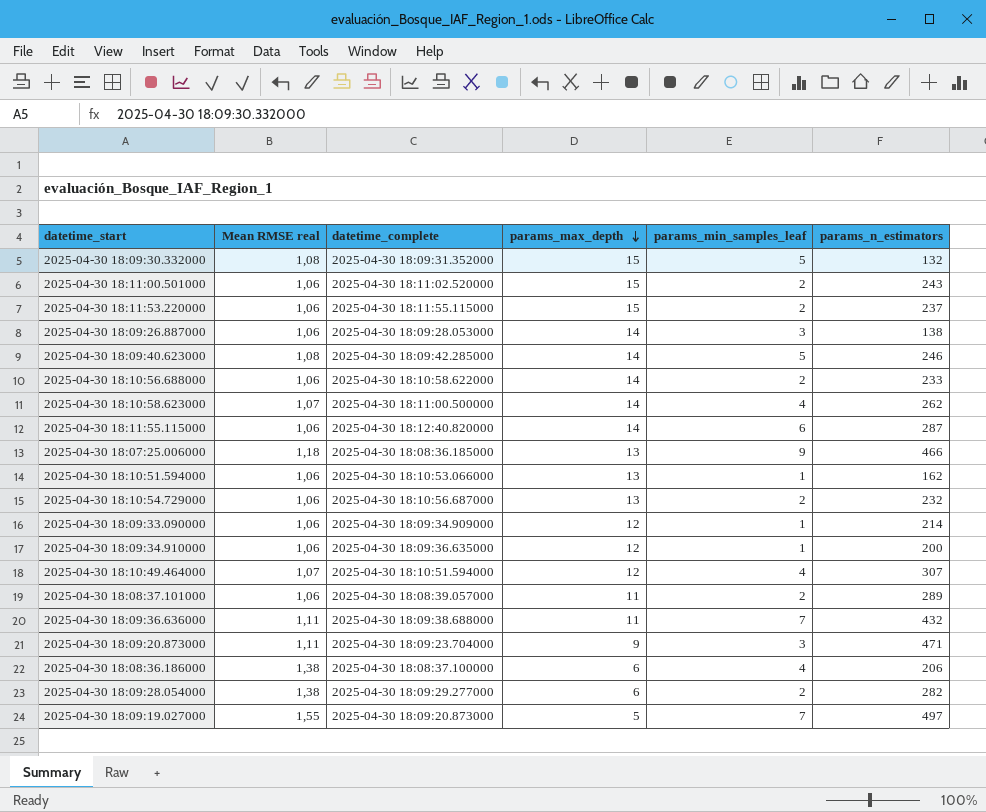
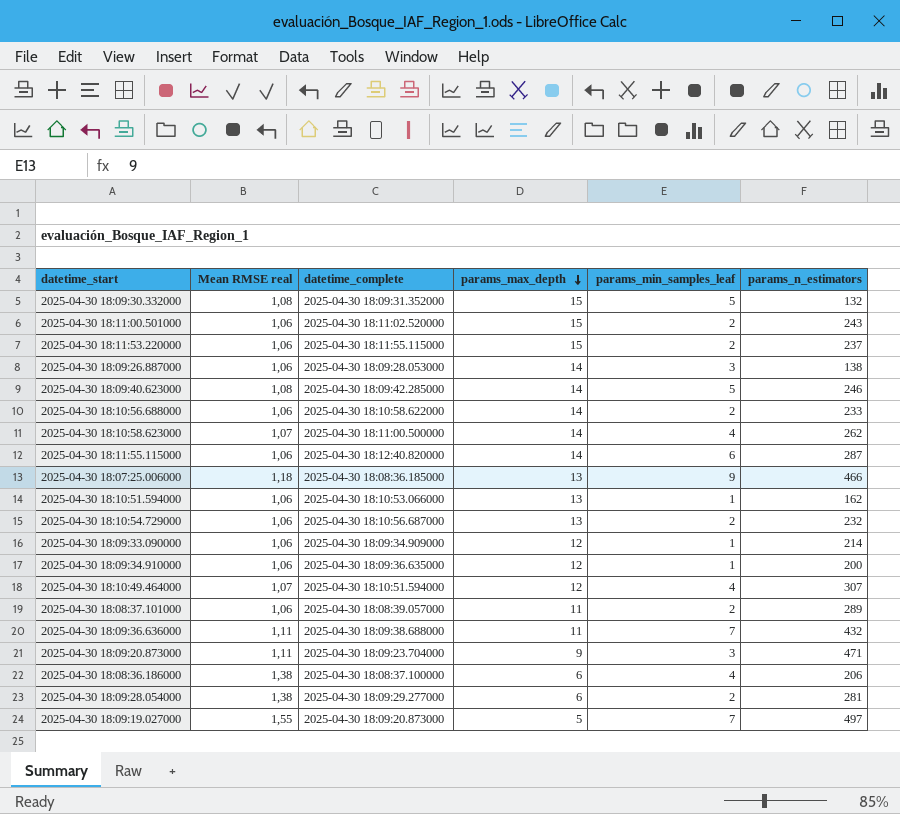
2025-04-30 18:09:28.054000 | params_n_estimators: 282 -> 281

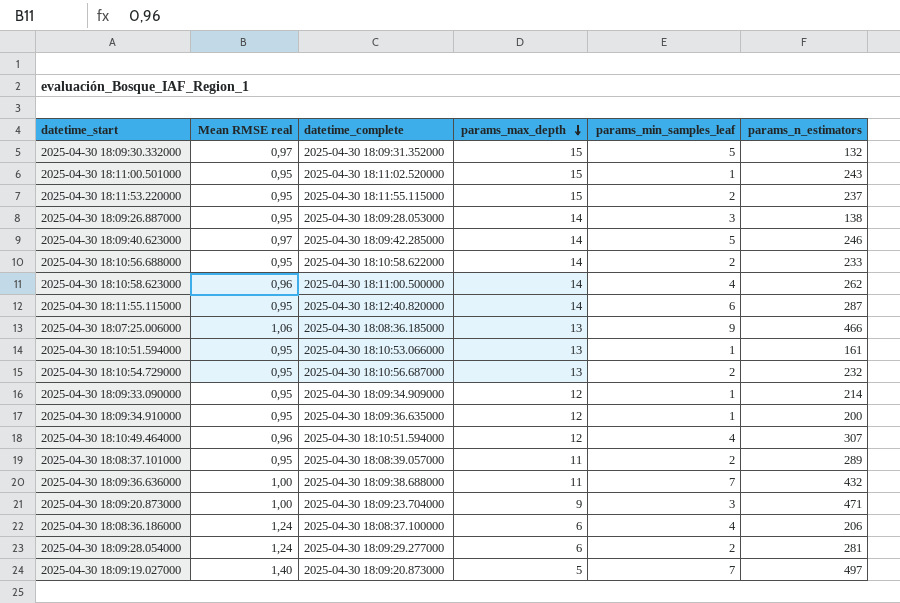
2025-04-30 18:09:30.332000 | Mean RMSE real: 1,08 -> 0,97
2025-04-30 18:11:00.501000 | Mean RMSE real: 1,06 -> 0,95
2025-04-30 18:11:00.501000 | params_min_samples_leaf: 2 -> 1
2025-04-30 18:11:53.220000 | Mean RMSE real: 1,06 -> 0,95
2025-04-30 18:09:26.887000 | Mean RMSE real: 1,06 -> 0,95
2025-04-30 18:09:40.623000 | Mean RMSE real: 1,08 -> 0,97
2025-04-30 18:10:56.688000 | Mean RMSE real: 1,06 -> 0,95
2025-04-30 18:10:58.623000 | Mean RMSE real: 1,07 -> 0,96
2025-04-30 18:11:55.115000 | Mean RMSE real: 1,06 -> 0,95
2025-04-30 18:07:25.006000 | Mean RMSE real: 1,18 -> 1,06
2025-04-30 18:10:51.594000 | Mean RMSE real: 1,06 -> 0,95
2025-04-30 18:10:51.594000 | params_n_estimators: 162 -> 161
2025-04-30 18:10:54.729000 | Mean RMSE real: 1,06 -> 0,95
2025-04-30 18:09:33.090000 | Mean RMSE real: 1,06 -> 0,95
2025-04-30 18:09:34.910000 | Mean RMSE real: 1,06 -> 0,95
2025-04-30 18:10:49.464000 | Mean RMSE real: 1,07 -> 0,96
2025-04-30 18:08:37.101000 | Mean RMSE real: 1,06 -> 0,95
2025-04-30 18:09:36.636000 | Mean RMSE real: 1,11 -> 1,00
2025-04-30 18:09:20.873000 | Mean RMSE real: 1,11 -> 1,00
2025-04-30 18:08:36.186000 | Mean RMSE real: 1,38 -> 1,24
2025-04-30 18:09:28.054000 | Mean RMSE real: 1,38 -> 1,24
2025-04-30 18:09:19.027000 | Mean RMSE real: 1,55 -> 1,40

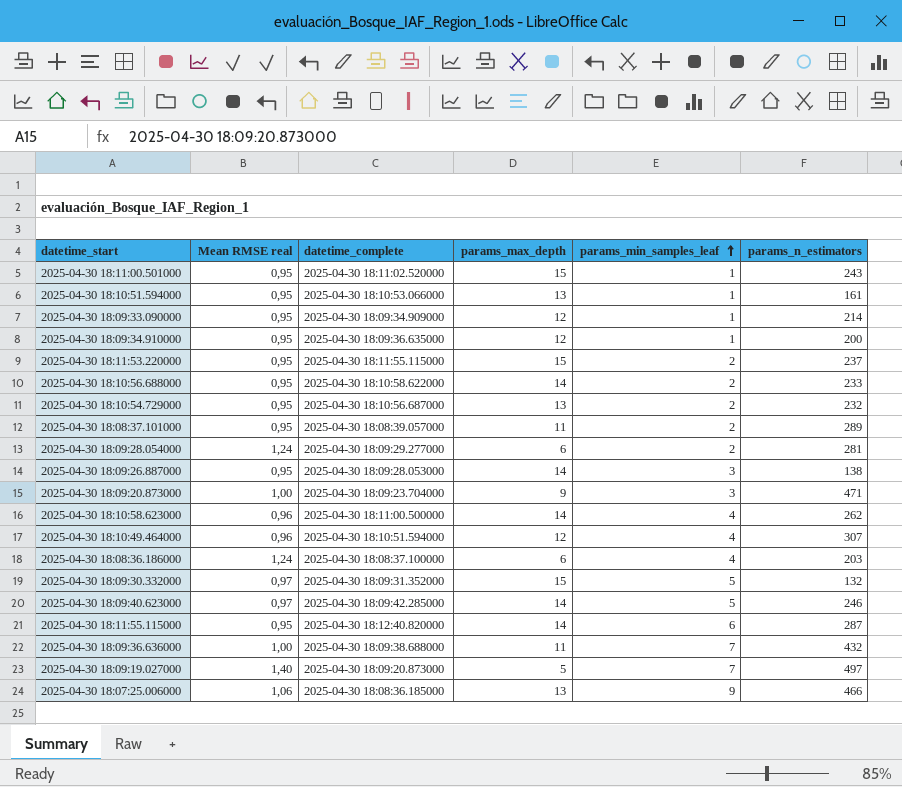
row order: params_max_depth descending -> params_min_samples_leaf ascending
2025-04-30 18:08:36.186000 | params_n_estimators: 206 -> 203

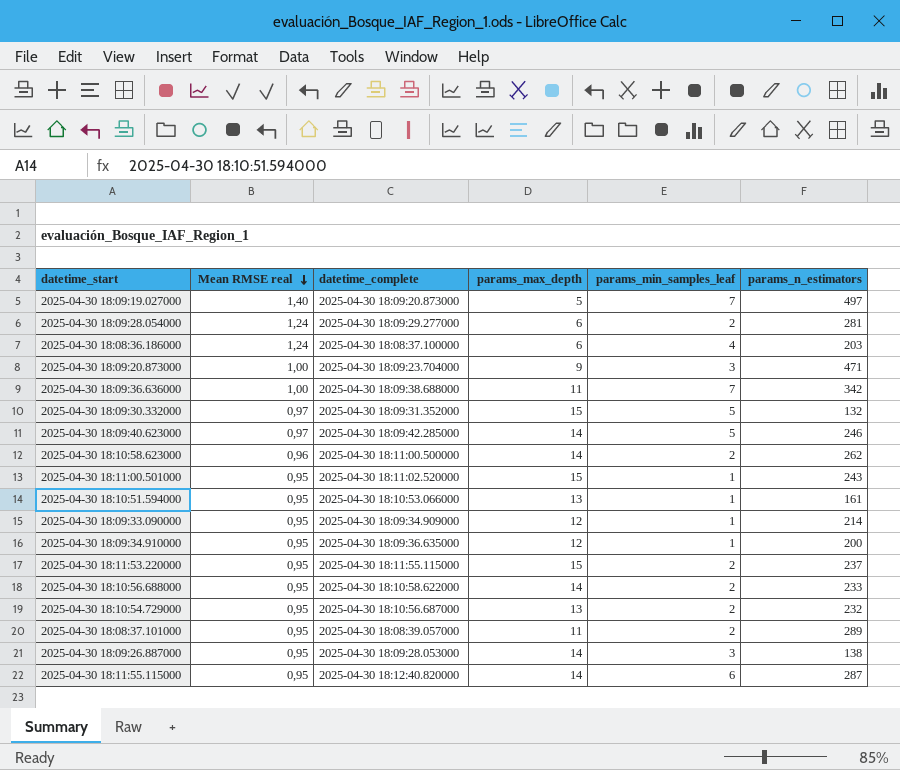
row order: params_min_samples_leaf ascending -> Mean RMSE real descending
row 2025-04-30 18:10:49.464000: 0,96 | 2025-04-30 18:10:51.594000 | 12 | 4 | 307 -> none
row 2025-04-30 18:07:25.006000: 1,06 | 2025-04-30 18:08:36.185000 | 13 | 9 | 466 -> none
2025-04-30 18:09:36.636000 | params_n_estimators: 432 -> 342
2025-04-30 18:10:58.623000 | params_min_samples_leaf: 4 -> 2

